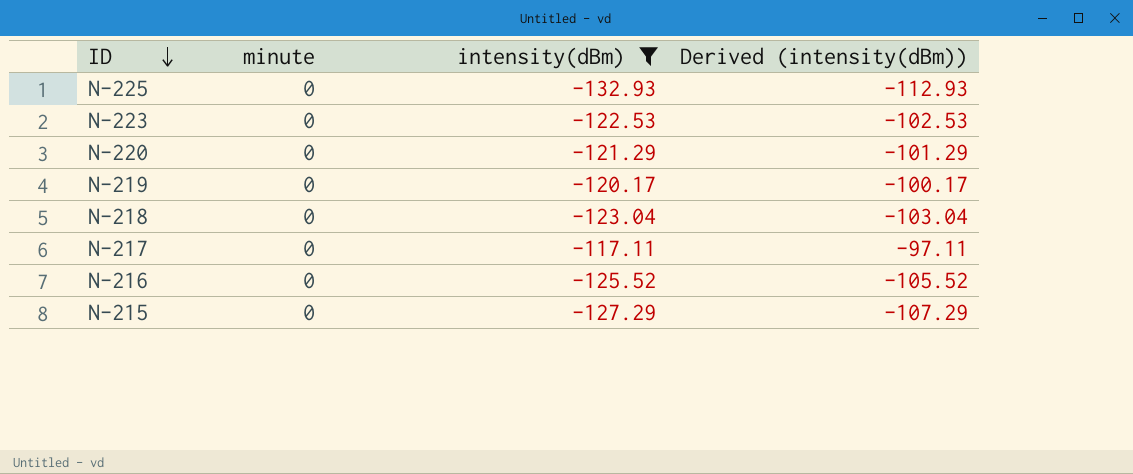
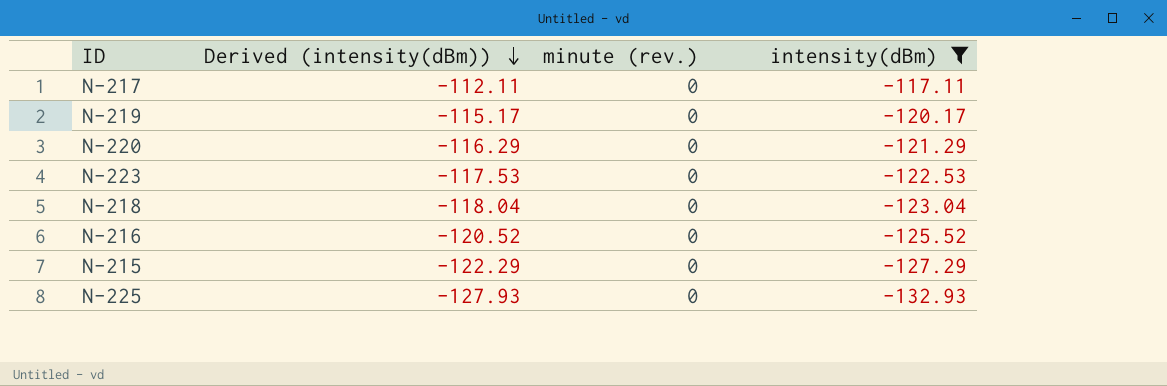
row order: ID descending -> Derived (intensity(dBm)) descending
column Derived (intensity(dBm)) | formula: [intensity(dBm)] + 20 -> [intensity(dBm)] + 5
column Derived (intensity(dBm)) | position: 4 -> 2
column name: minute -> minute (rev.)

